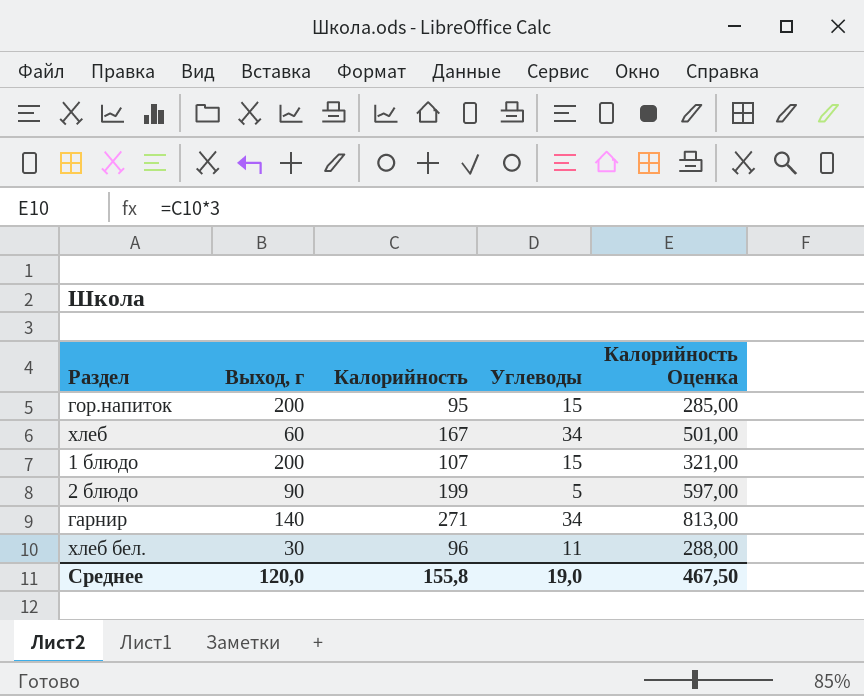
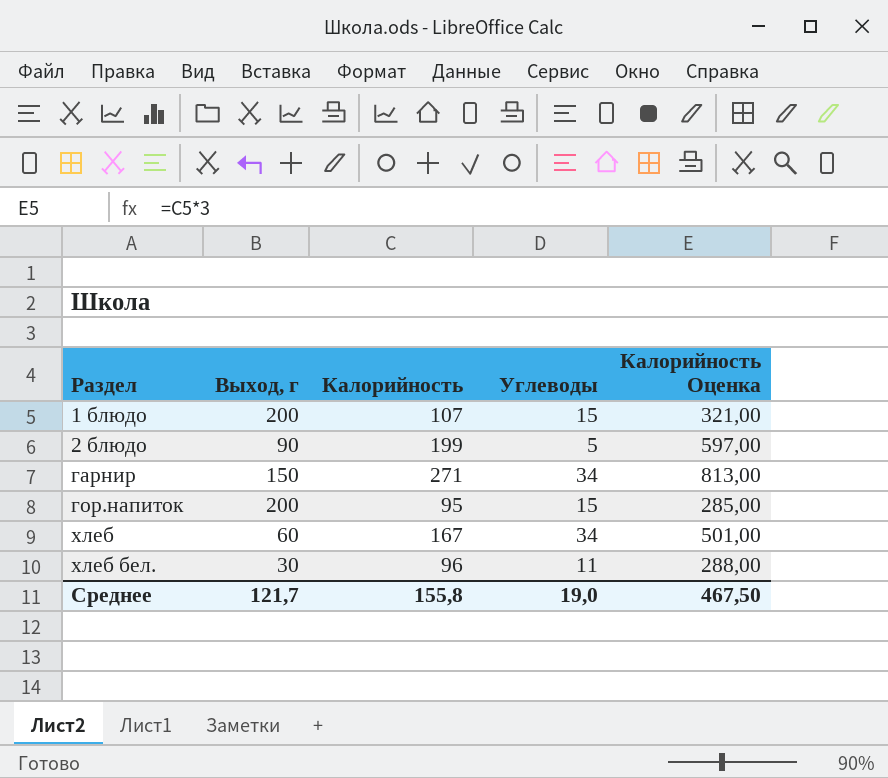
row order: none -> Раздел ascending
гарнир | Выход, г: 140 -> 150
Среднее | Выход, г: 120,0 -> 121,7

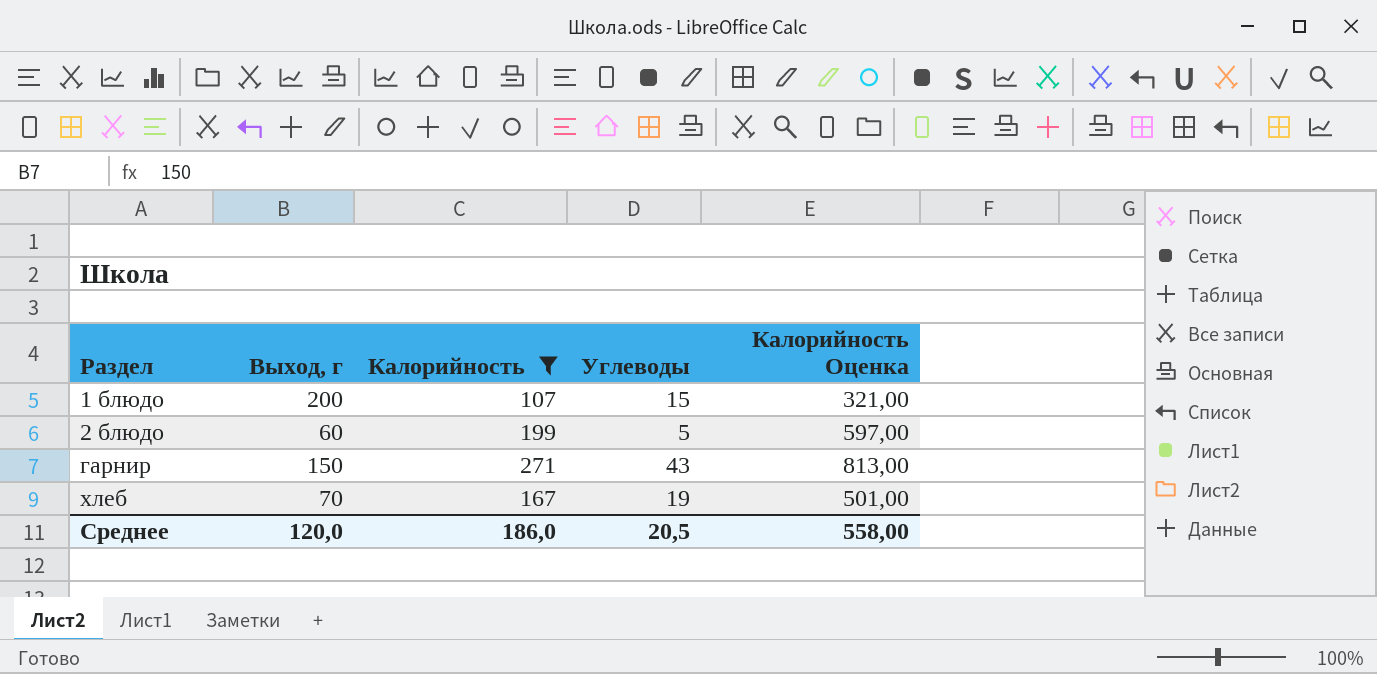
filter: none -> Калорийность >= 107
2 блюдо | Выход, г: 90 -> 60
гарнир | Углеводы: 34 -> 43
хлеб | Выход, г: 60 -> 70
хлеб | Углеводы: 34 -> 19
Среднее | Выход, г: 121,7 -> 120,0
Среднее | Калорийность: 155,8 -> 186,0
Среднее | Углеводы: 19,0 -> 20,5
Среднее | Калорийность Оценка: 467,50 -> 558,00

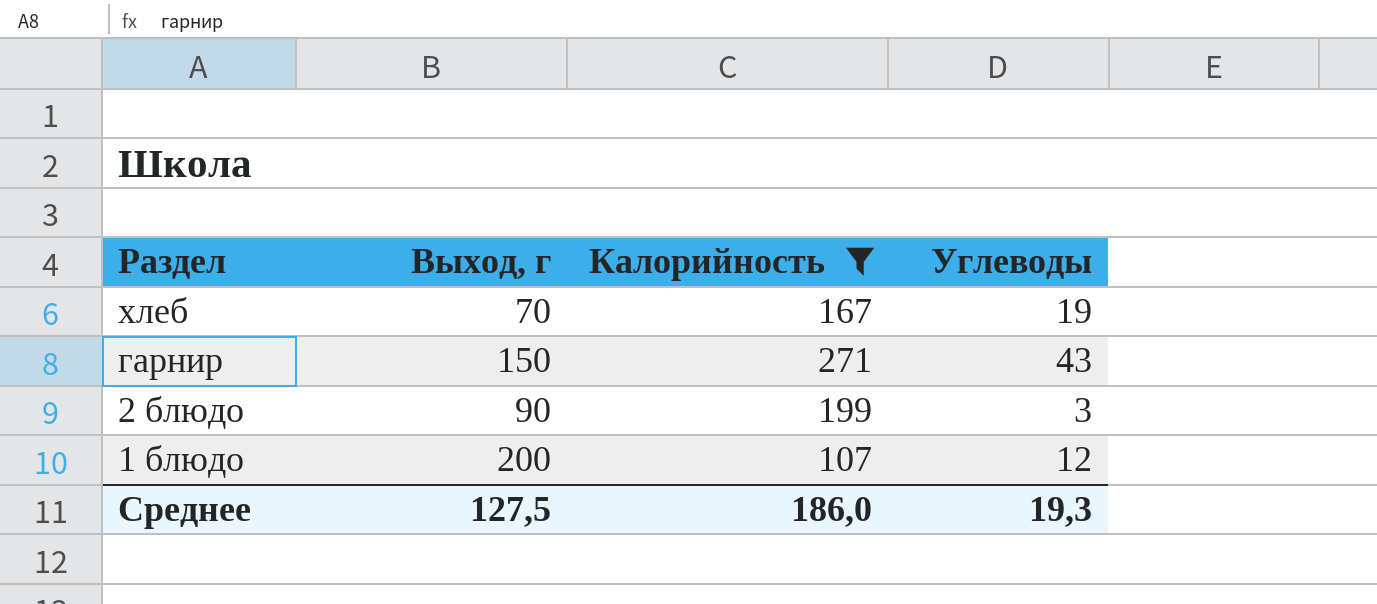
row order: Раздел ascending -> Раздел descending
column Калорийность Оценка | formula: [Калорийность] * 3 -> none
2 блюдо | Выход, г: 60 -> 90
2 блюдо | Углеводы: 5 -> 3
1 блюдо | Углеводы: 15 -> 12
Среднее | Выход, г: 120,0 -> 127,5
Среднее | Углеводы: 20,5 -> 19,3

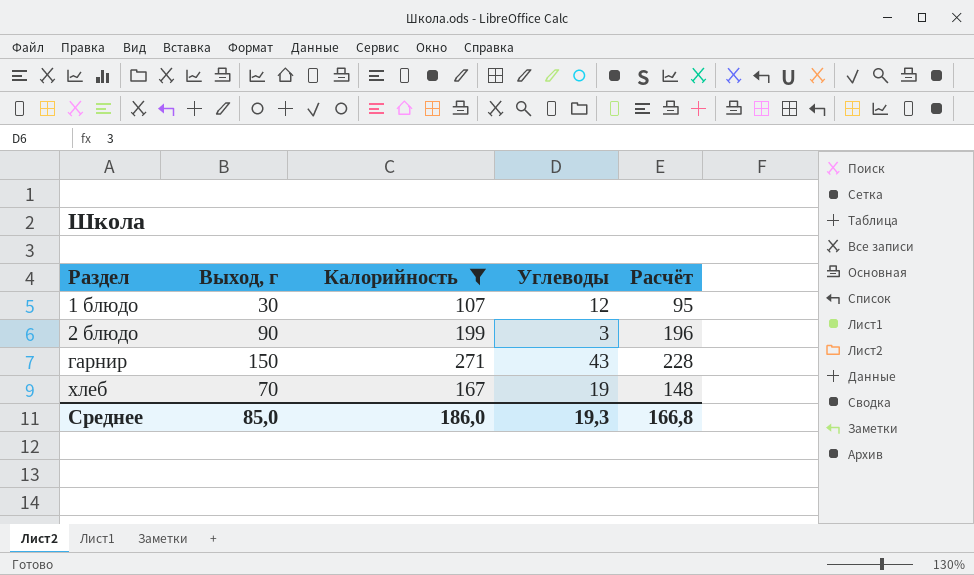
row order: Раздел descending -> Раздел ascending
column Расчёт | formula: none -> [Калорийность] - [Углеводы]
1 блюдо | Выход, г: 200 -> 30
Среднее | Выход, г: 127,5 -> 85,0

